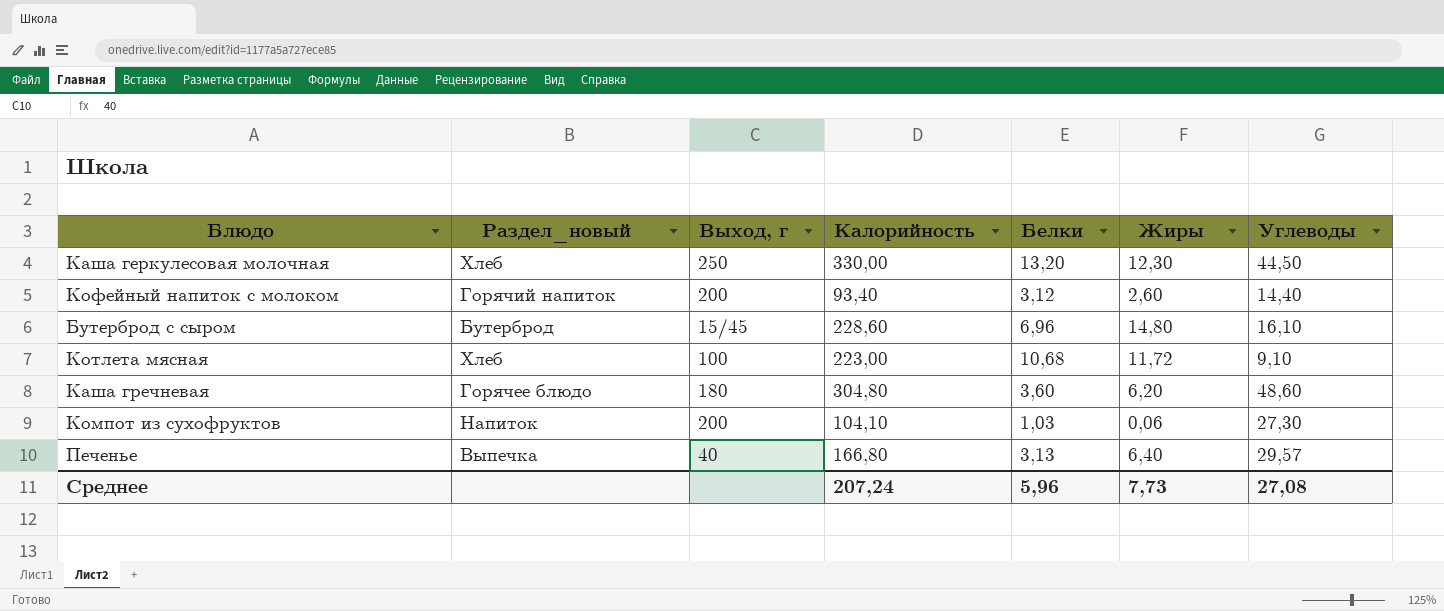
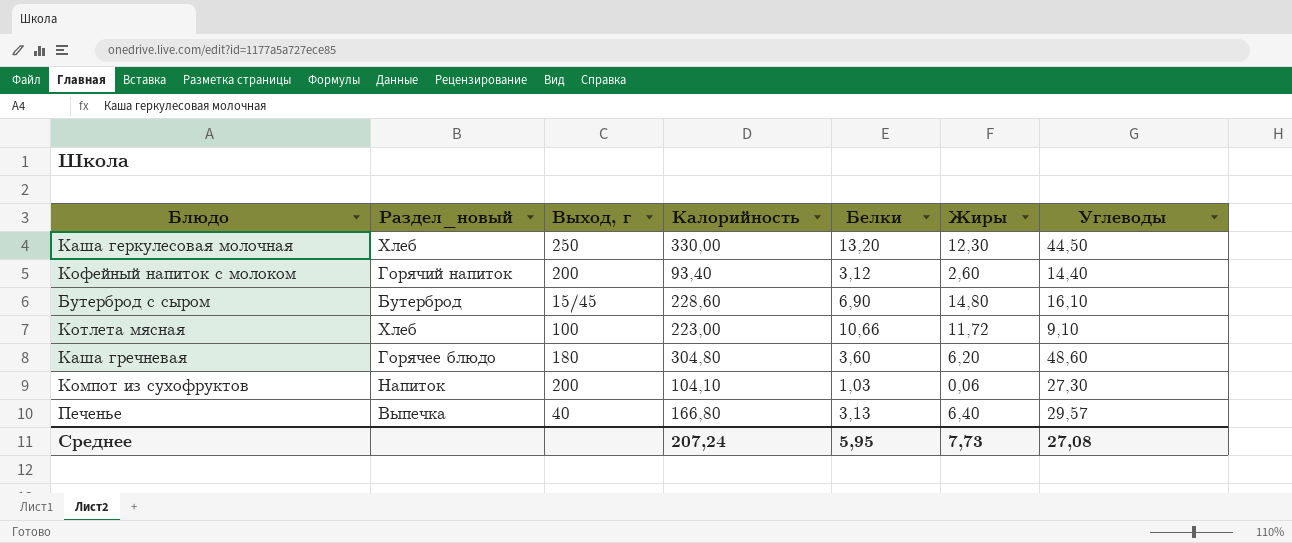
Бутерброд с сыром | Белки: 6,96 -> 6,90
Котлета мясная | Белки: 10,68 -> 10,66
Среднее | Белки: 5,96 -> 5,95

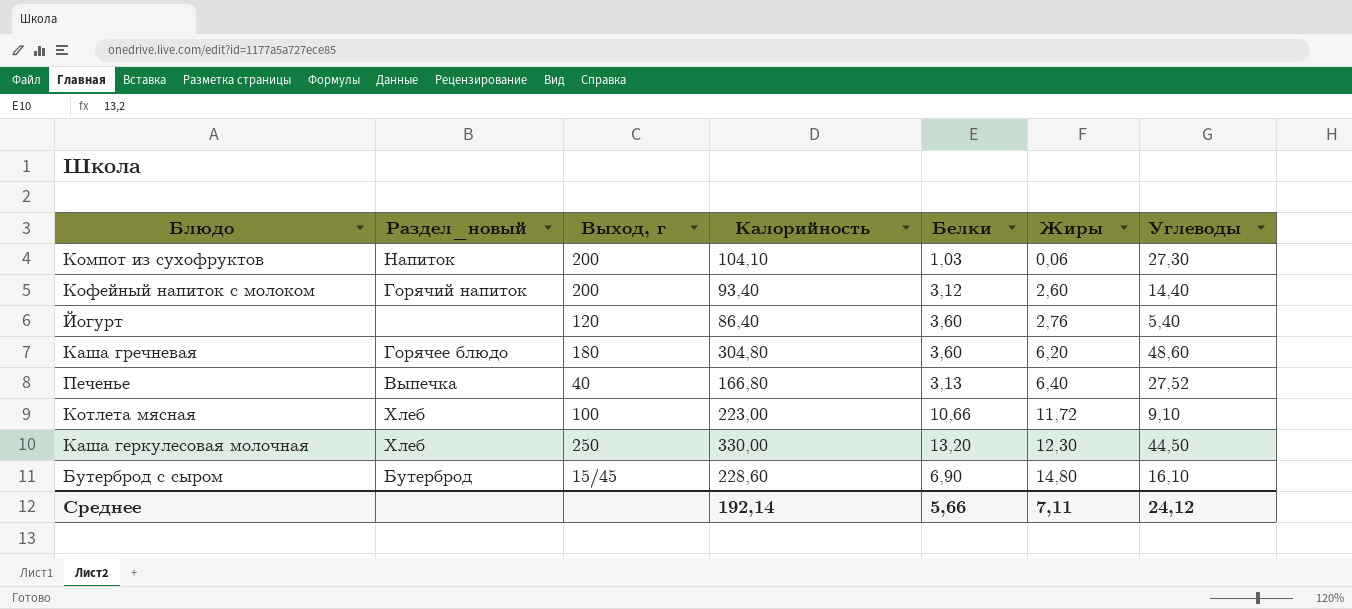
row order: none -> Жиры ascending
row Йогурт: none -> none | 120 | 86,40 | 3,60 | 2,76 | 5,40
Печенье | Углеводы: 29,57 -> 27,52
Среднее | Калорийность: 207,24 -> 192,14
Среднее | Белки: 5,95 -> 5,66
Среднее | Жиры: 7,73 -> 7,11
Среднее | Углеводы: 27,08 -> 24,12

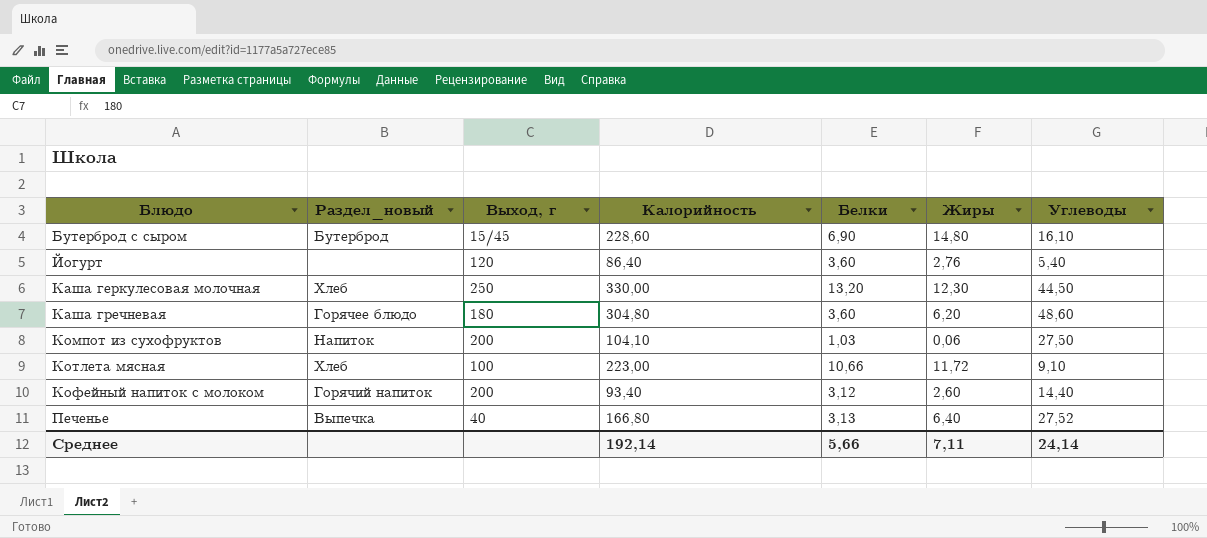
row order: Жиры ascending -> Блюдо ascending
Компот из сухофруктов | Углеводы: 27,30 -> 27,50
Среднее | Углеводы: 24,12 -> 24,14

